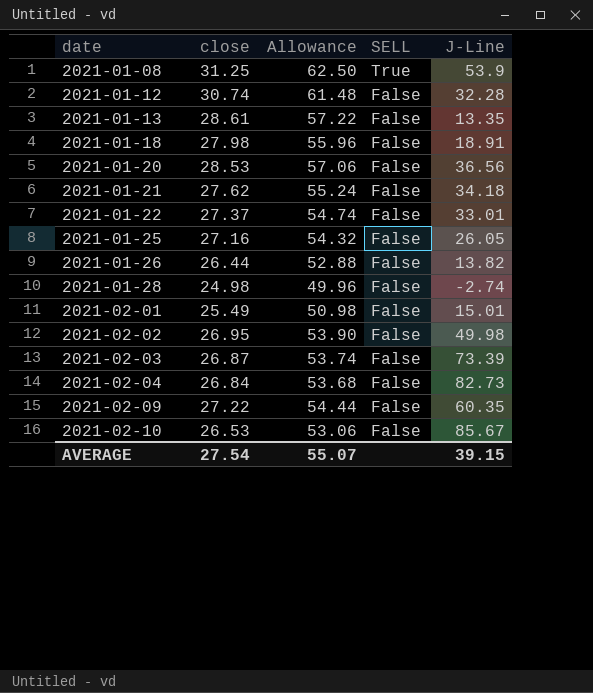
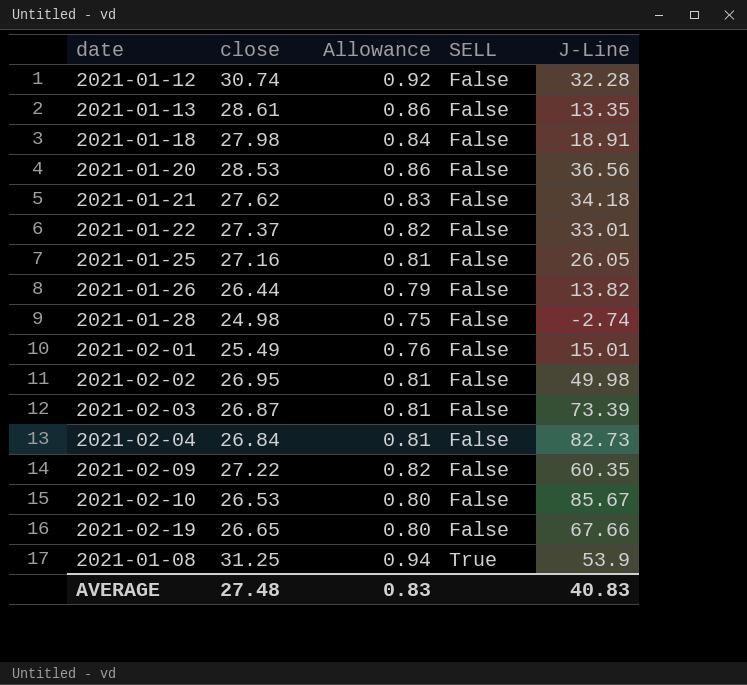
row order: date ascending -> SELL ascending
column Allowance | formula: [close] * 2 -> [close] * 0.03
row 2021-02-19: none -> 26.65 | 0.80 | False | 67.66
AVERAGE | close: 27.54 -> 27.48
AVERAGE | Allowance: 55.07 -> 0.83
AVERAGE | J-Line: 39.15 -> 40.83

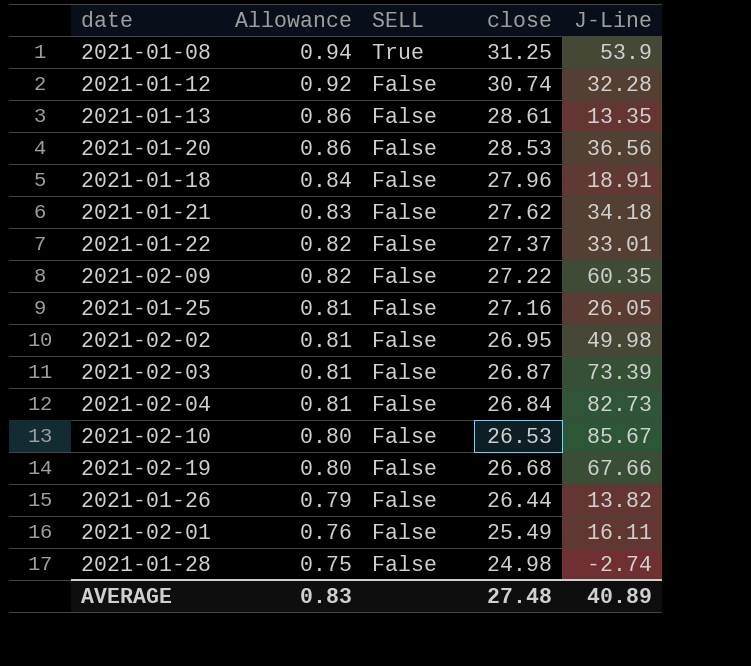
row order: SELL ascending -> Allowance descending
column close | position: 2 -> 4
2021-01-18 | close: 27.98 -> 27.96
2021-02-19 | close: 26.65 -> 26.68
2021-02-01 | J-Line: 15.01 -> 16.11
AVERAGE | J-Line: 40.83 -> 40.89

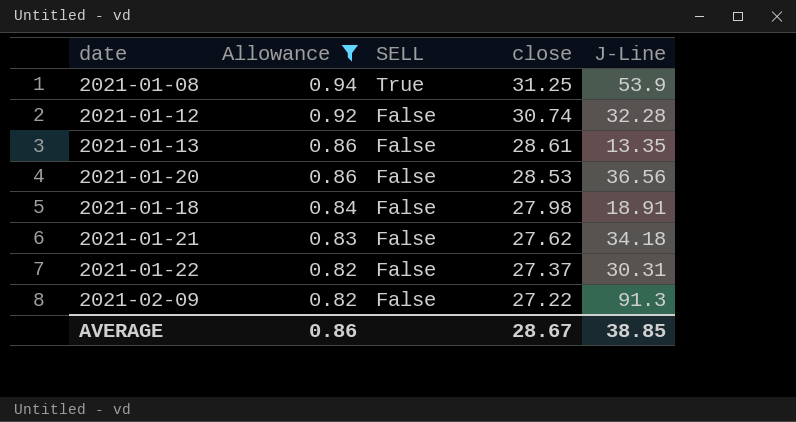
filter: none -> Allowance >= 0.82
2021-01-18 | close: 27.96 -> 27.98
2021-01-22 | J-Line: 33.01 -> 30.31
2021-02-09 | J-Line: 60.35 -> 91.3
AVERAGE | Allowance: 0.83 -> 0.86
AVERAGE | close: 27.48 -> 28.67
AVERAGE | J-Line: 40.89 -> 38.85

